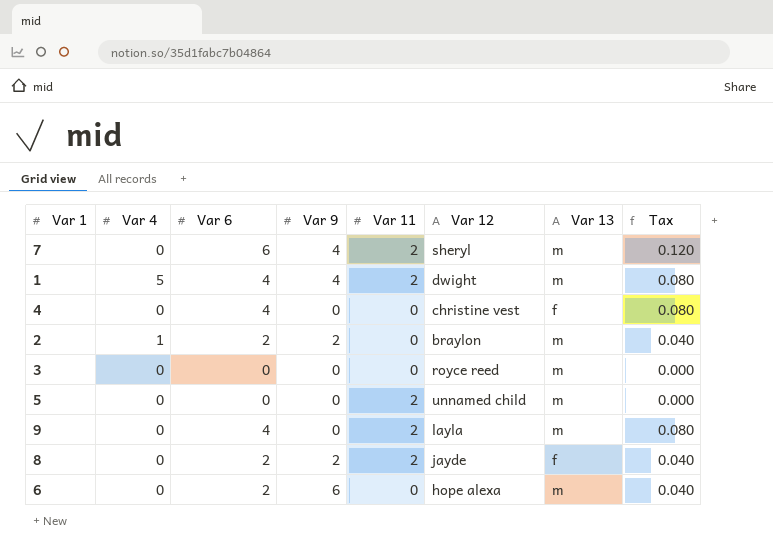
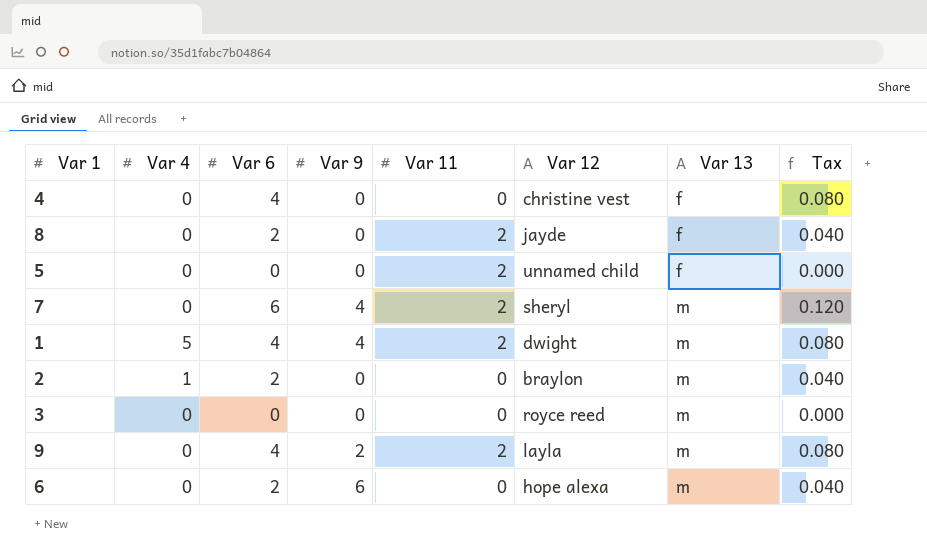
row order: none -> Var 13 ascending
8 | Var 9: 2 -> 0
5 | Var 13: m -> f
2 | Var 9: 2 -> 0
9 | Var 9: 0 -> 2

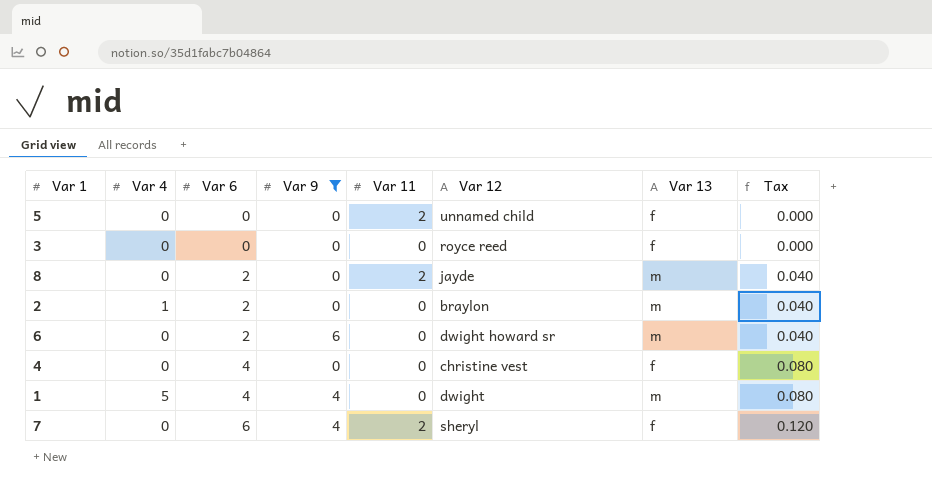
filter: none -> Var 9 != 2
row order: Var 13 ascending -> Var 6 ascending
3 | Var 13: m -> f
8 | Var 13: f -> m
6 | Var 12: hope alexa -> dwight howard sr
1 | Var 11: 2 -> 0
7 | Var 13: m -> f

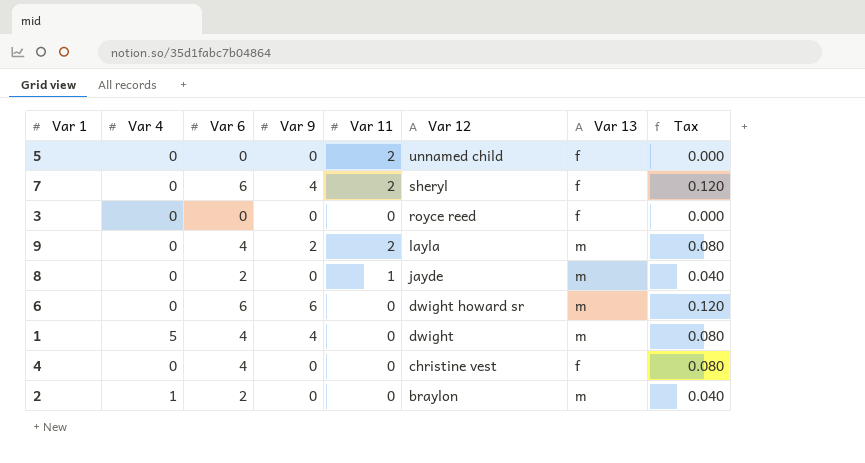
filter: Var 9 != 2 -> none
row order: Var 6 ascending -> Var 12 descending
8 | Var 11: 2 -> 1
6 | Var 6: 2 -> 6
6 | Tax: 0.040 -> 0.120

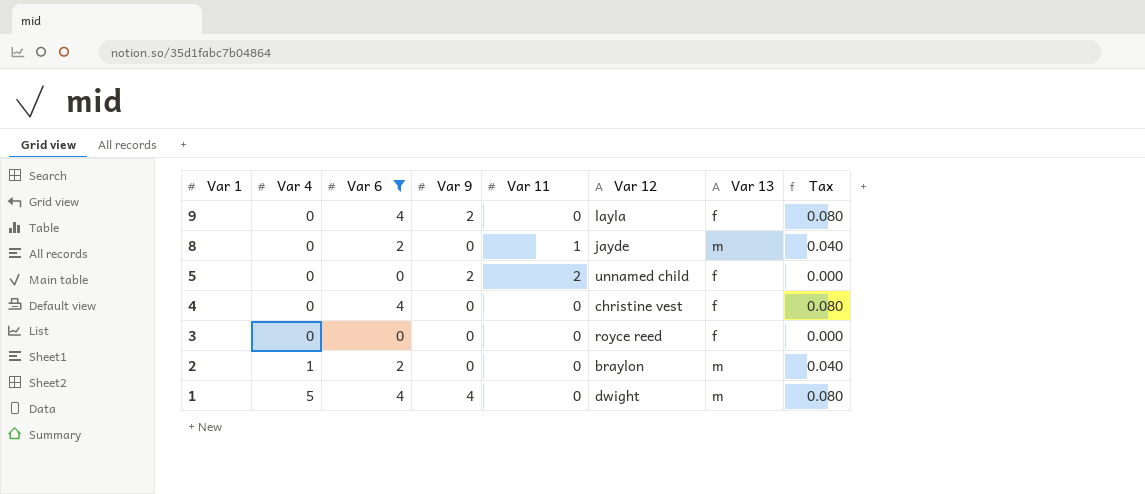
filter: none -> Var 6 != 6
row order: Var 12 descending -> Var 1 descending
9 | Var 11: 2 -> 0
9 | Var 13: m -> f
5 | Var 9: 0 -> 2

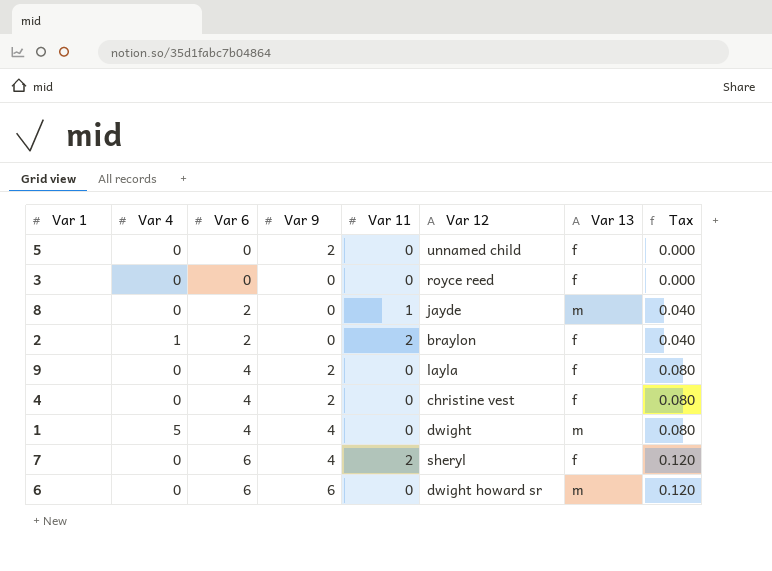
filter: Var 6 != 6 -> none
row order: Var 1 descending -> Var 6 ascending
5 | Var 11: 2 -> 0
2 | Var 11: 0 -> 2
2 | Var 13: m -> f
4 | Var 9: 0 -> 2

